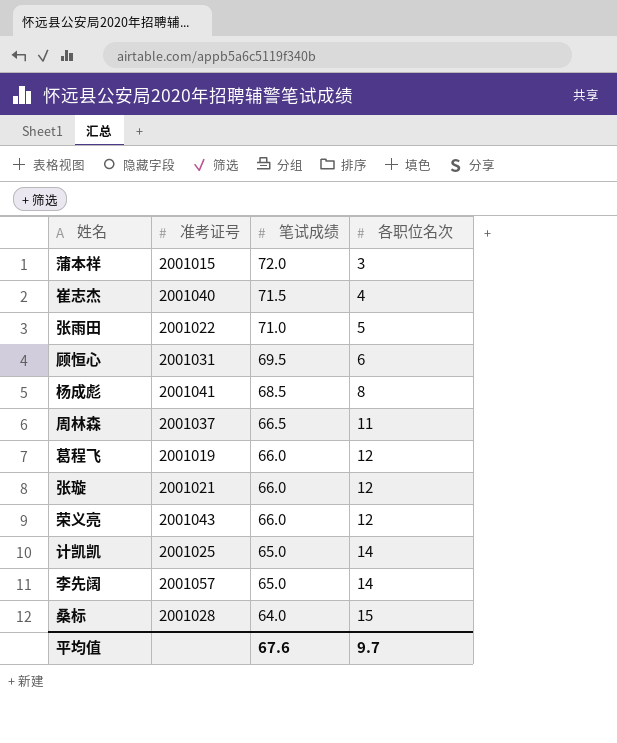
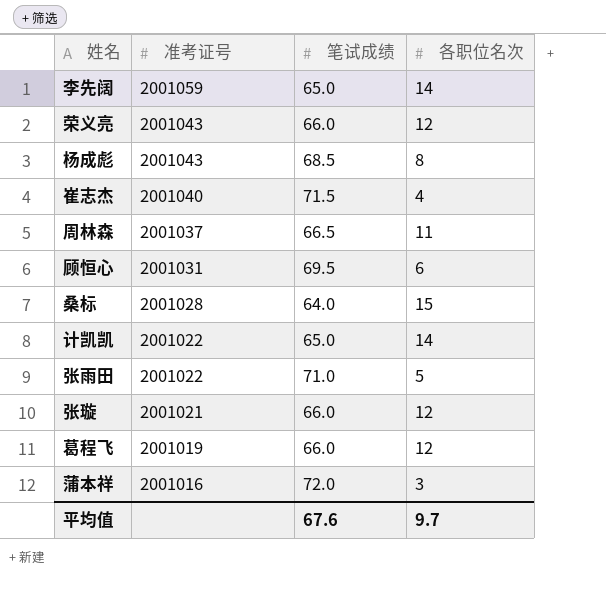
row order: 笔试成绩 descending -> 准考证号 descending
李先阔 | 准考证号: 2001057 -> 2001059
杨成彪 | 准考证号: 2001041 -> 2001043
计凯凯 | 准考证号: 2001025 -> 2001022
蒲本祥 | 准考证号: 2001015 -> 2001016

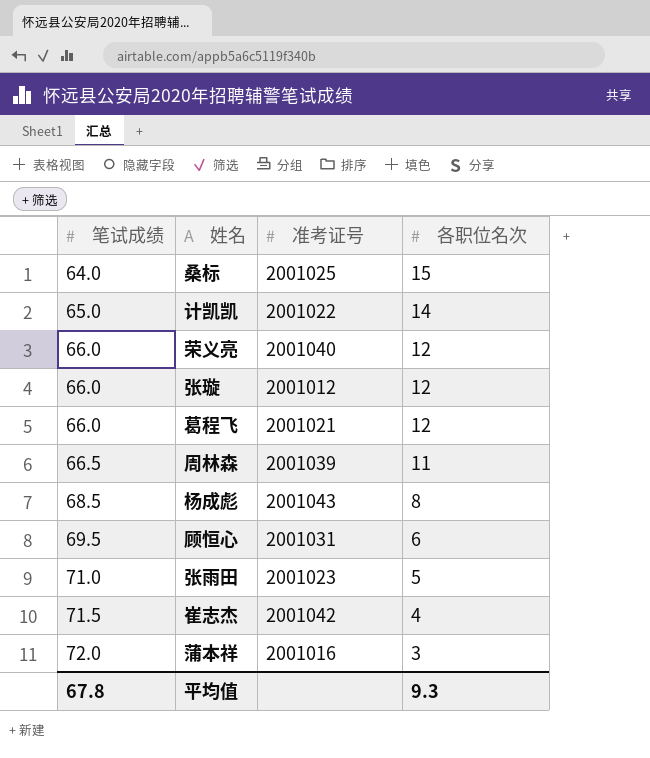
row order: 准考证号 descending -> 笔试成绩 ascending
column 笔试成绩 | position: 3 -> 1
row 李先阔: 2001059 | 65.0 | 14 -> none
桑标 | 准考证号: 2001028 -> 2001025
荣义亮 | 准考证号: 2001043 -> 2001040
张璇 | 准考证号: 2001021 -> 2001012
葛程飞 | 准考证号: 2001019 -> 2001021
周林森 | 准考证号: 2001037 -> 2001039
张雨田 | 准考证号: 2001022 -> 2001023
崔志杰 | 准考证号: 2001040 -> 2001042
平均值 | 笔试成绩: 67.6 -> 67.8
平均值 | 各职位名次: 9.7 -> 9.3

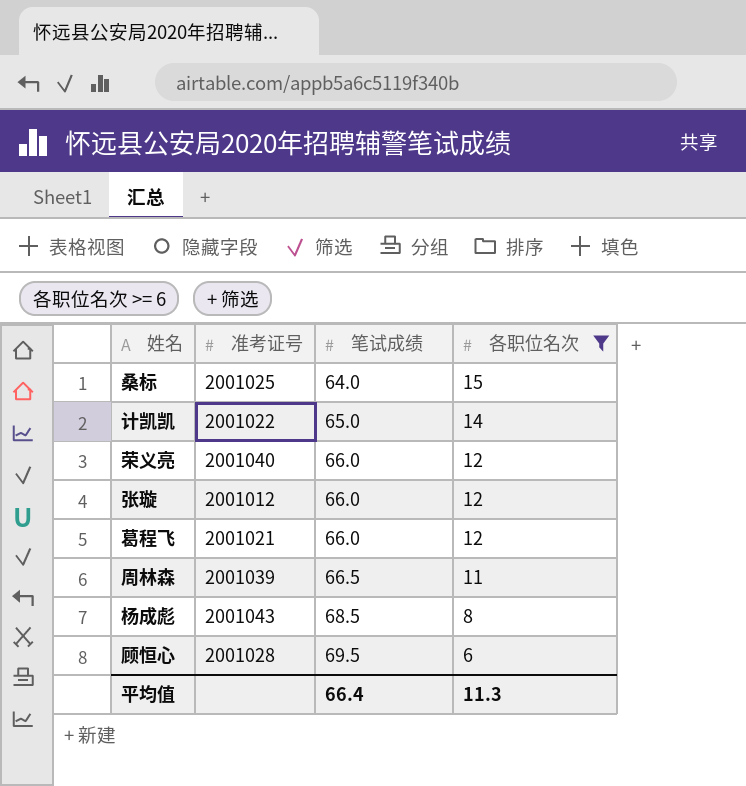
filter: none -> 各职位名次 >= 6
column 笔试成绩 | position: 1 -> 3
顾恒心 | 准考证号: 2001031 -> 2001028
平均值 | 笔试成绩: 67.8 -> 66.4
平均值 | 各职位名次: 9.3 -> 11.3

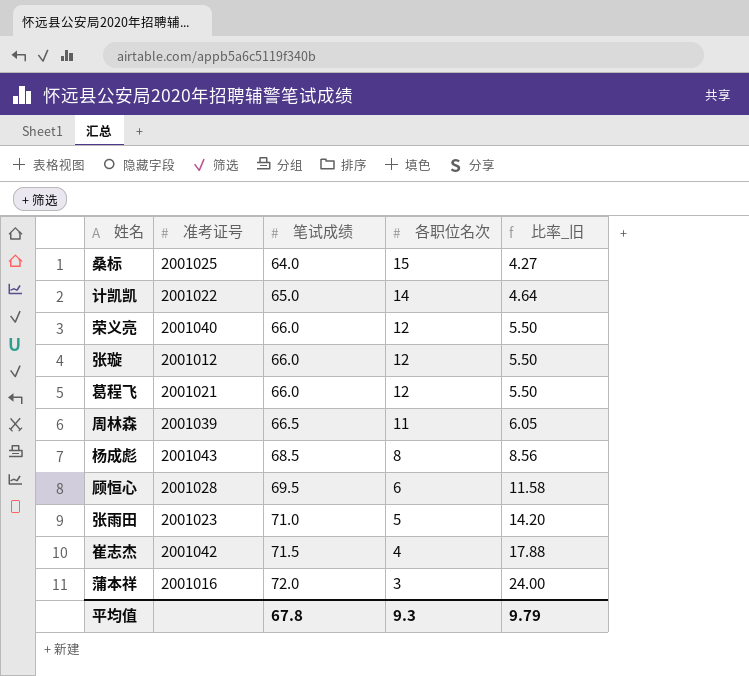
filter: 各职位名次 >= 6 -> none
column 比率_旧 | formula: none -> [笔试成绩] / [各职位名次]
平均值 | 笔试成绩: 66.4 -> 67.8
平均值 | 各职位名次: 11.3 -> 9.3

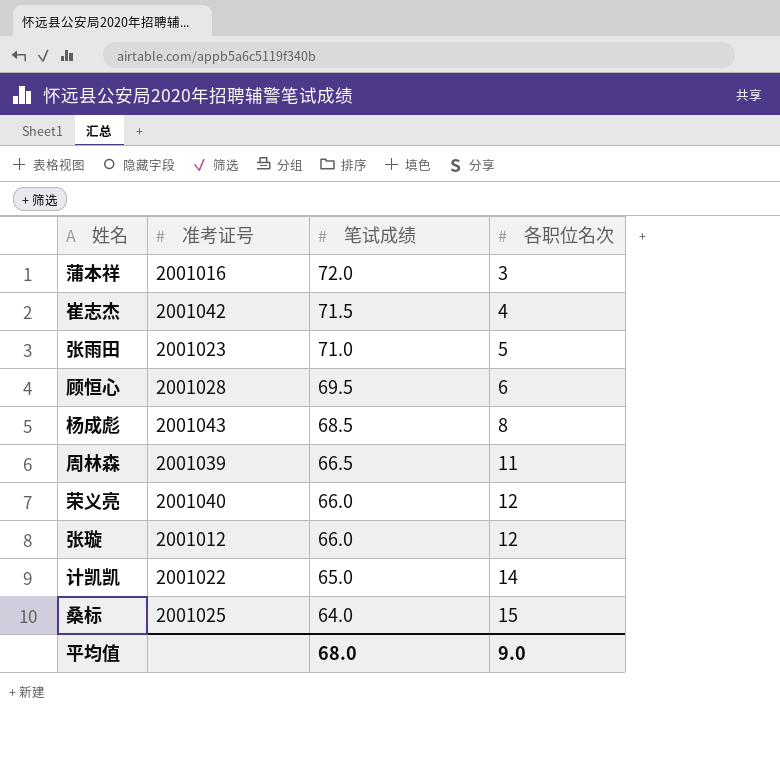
row order: 笔试成绩 ascending -> 笔试成绩 descending
column 比率_旧 | formula: [笔试成绩] / [各职位名次] -> none
row 葛程飞: 2001021 | 66.0 | 12 | 5.50 -> none
平均值 | 笔试成绩: 67.8 -> 68.0
平均值 | 各职位名次: 9.3 -> 9.0

